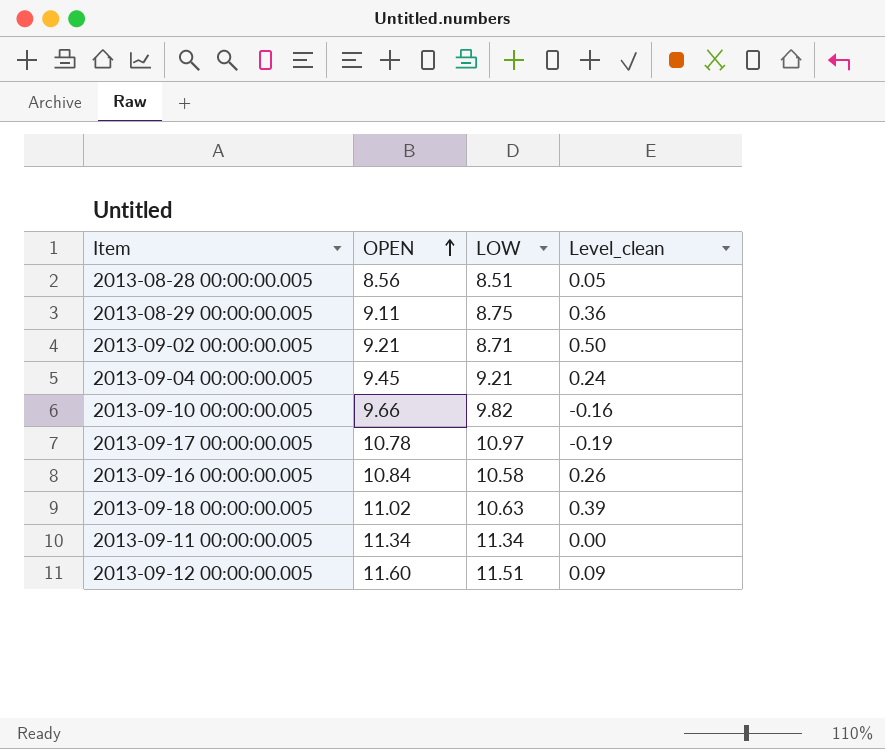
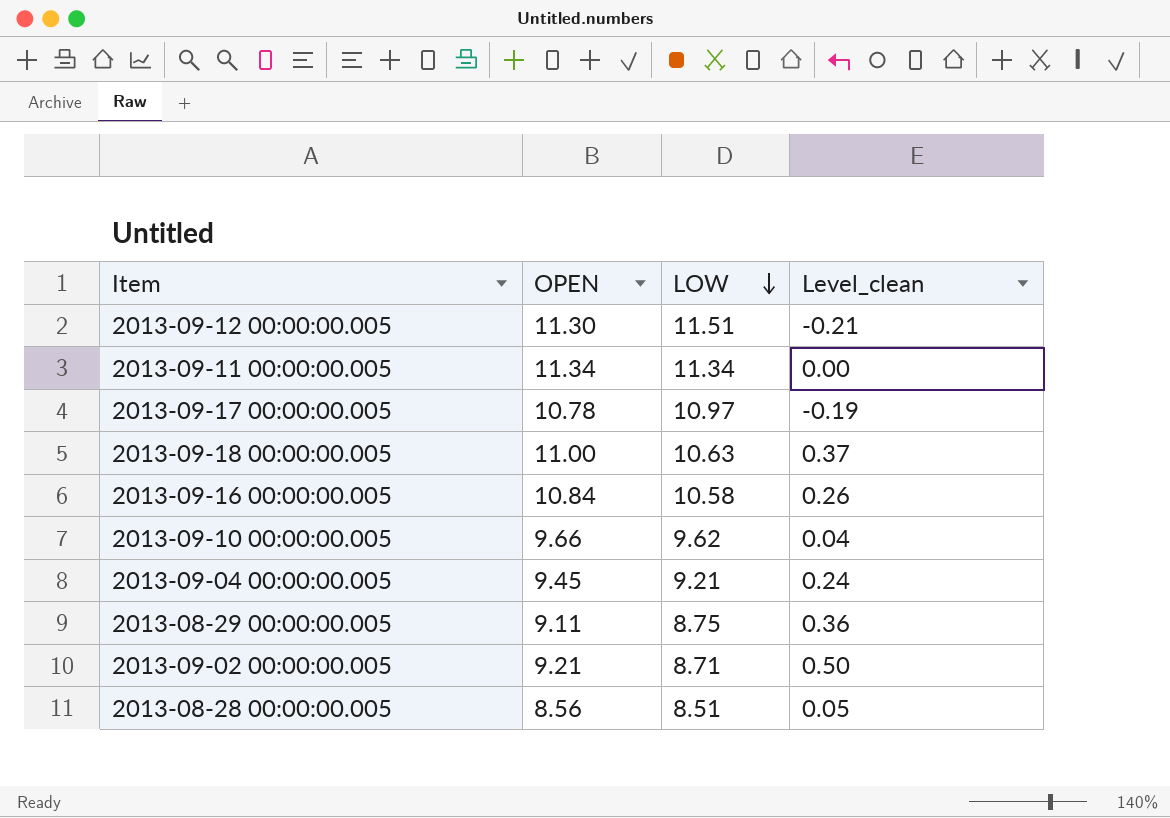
row order: OPEN ascending -> LOW descending
2013-09-12 00:00:00.005 | OPEN: 11.60 -> 11.30
2013-09-12 00:00:00.005 | Level_clean: 0.09 -> -0.21
2013-09-18 00:00:00.005 | OPEN: 11.02 -> 11.00
2013-09-18 00:00:00.005 | Level_clean: 0.39 -> 0.37
2013-09-10 00:00:00.005 | LOW: 9.82 -> 9.62
2013-09-10 00:00:00.005 | Level_clean: -0.16 -> 0.04

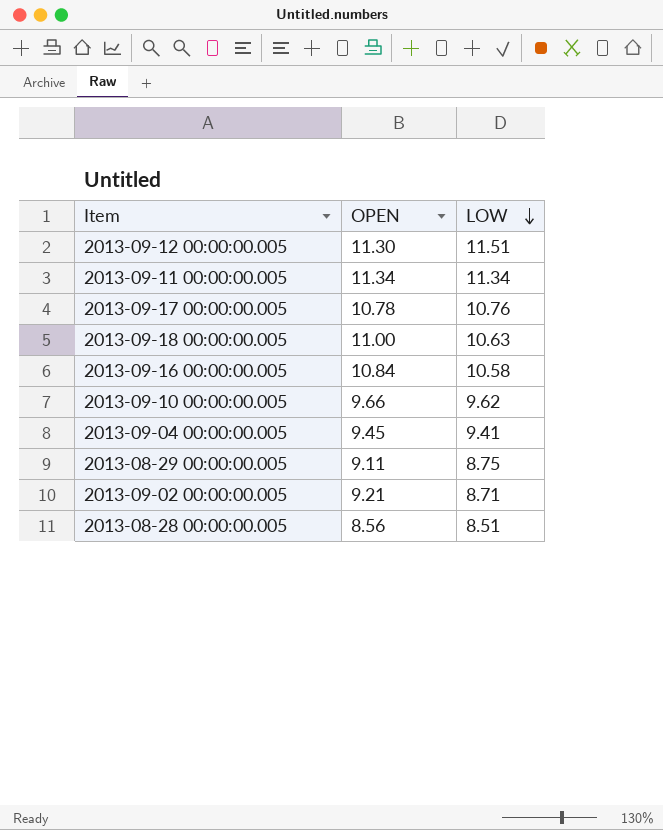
column Level_clean | formula: [OPEN] - [LOW] -> none
2013-09-17 00:00:00.005 | LOW: 10.97 -> 10.76
2013-09-04 00:00:00.005 | LOW: 9.21 -> 9.41

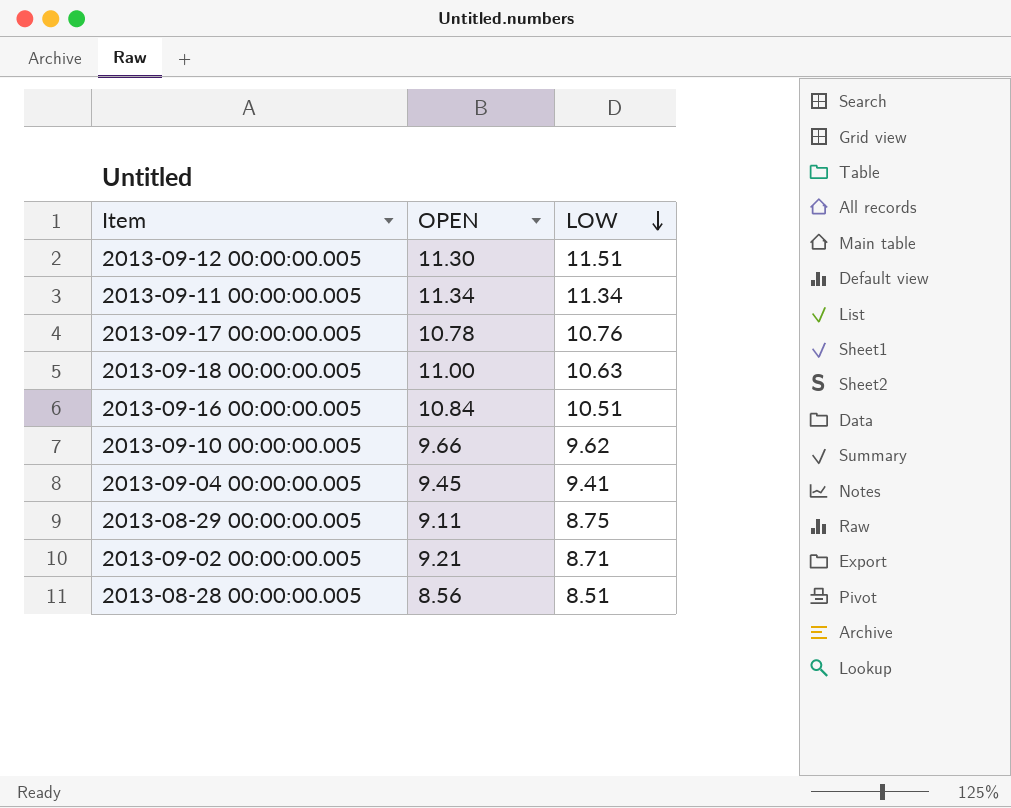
2013-09-16 00:00:00.005 | LOW: 10.58 -> 10.51

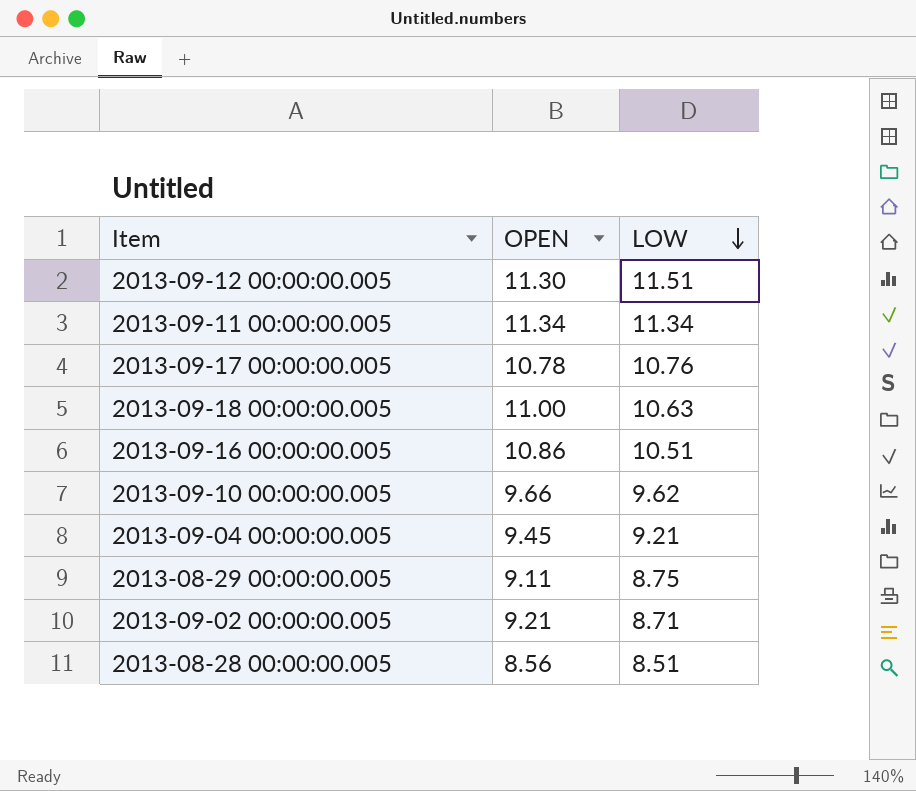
2013-09-16 00:00:00.005 | OPEN: 10.84 -> 10.86
2013-09-04 00:00:00.005 | LOW: 9.41 -> 9.21

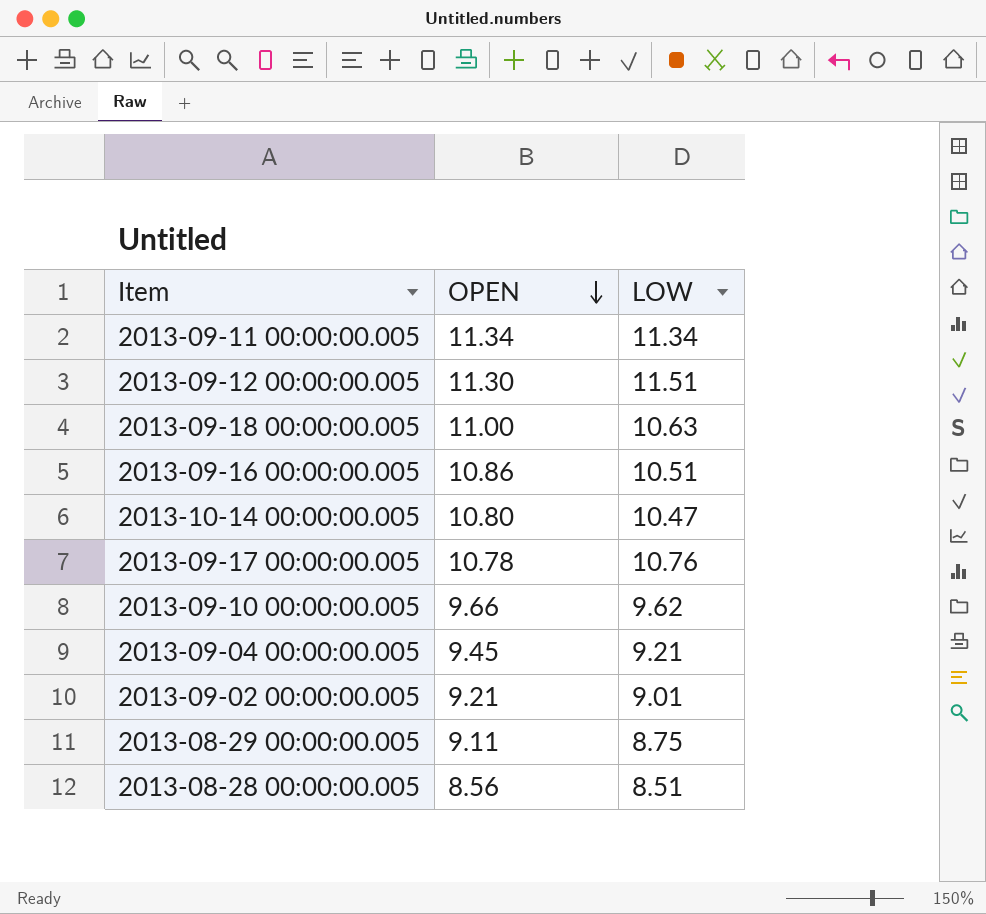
row order: LOW descending -> OPEN descending
row 2013-10-14 00:00:00.005: none -> 10.80 | 10.47
2013-09-02 00:00:00.005 | LOW: 8.71 -> 9.01

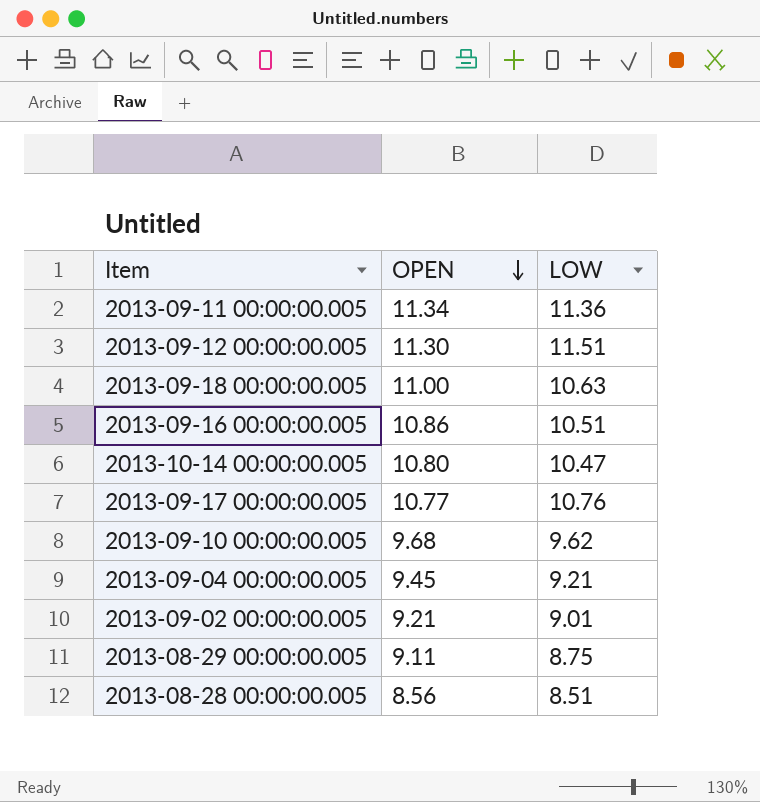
2013-09-11 00:00:00.005 | LOW: 11.34 -> 11.36
2013-09-17 00:00:00.005 | OPEN: 10.78 -> 10.77
2013-09-10 00:00:00.005 | OPEN: 9.66 -> 9.68

